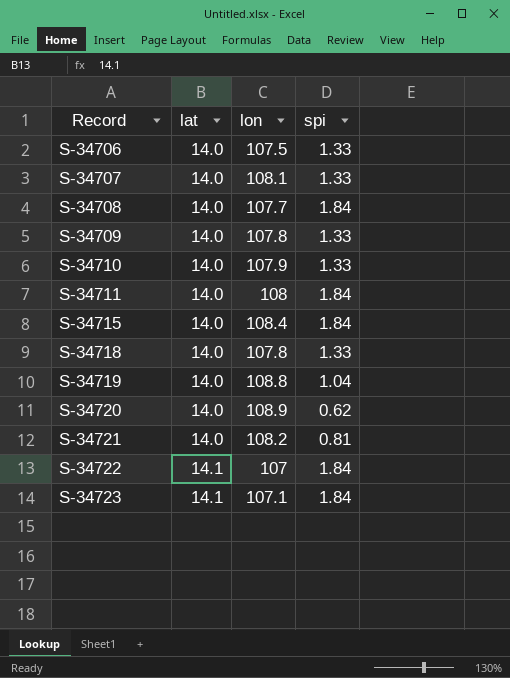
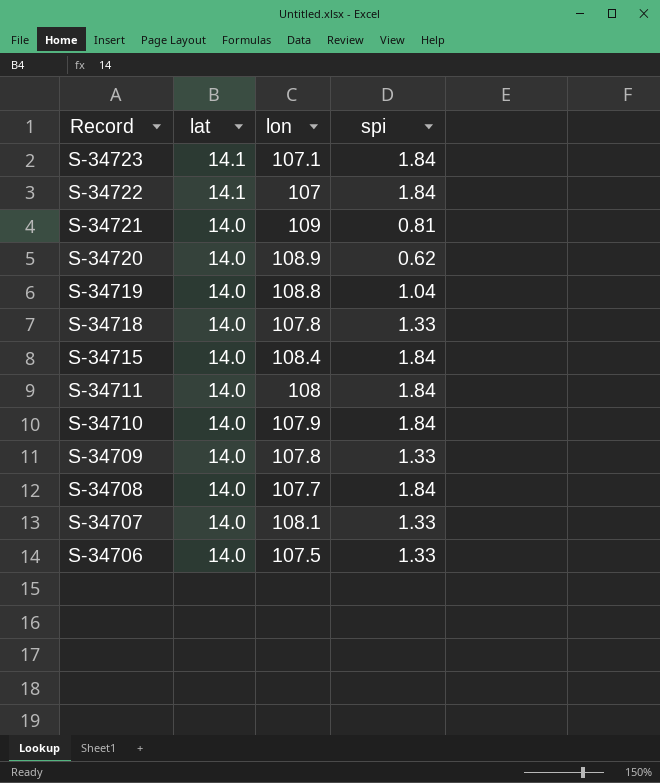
row order: Record ascending -> Record descending
S-34721 | lon: 108.2 -> 109
S-34710 | spi: 1.33 -> 1.84

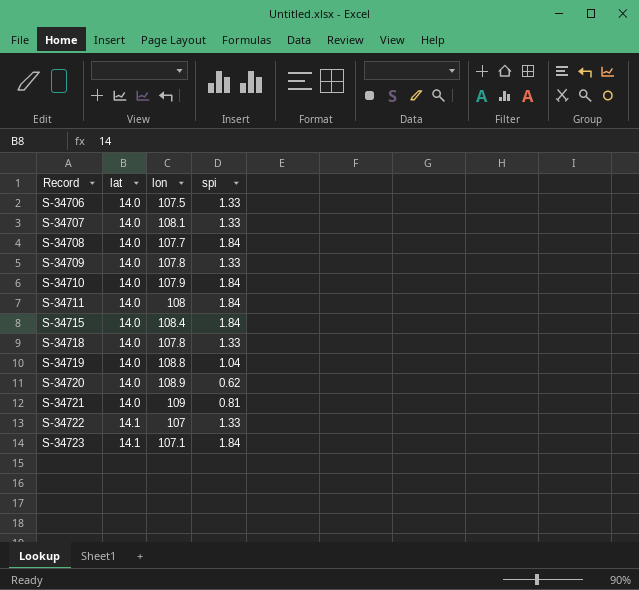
row order: Record descending -> Record ascending
S-34722 | spi: 1.84 -> 1.33

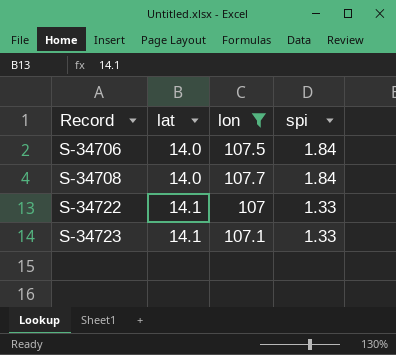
filter: none -> lon <= 107.7
S-34706 | spi: 1.33 -> 1.84
S-34723 | spi: 1.84 -> 1.33

